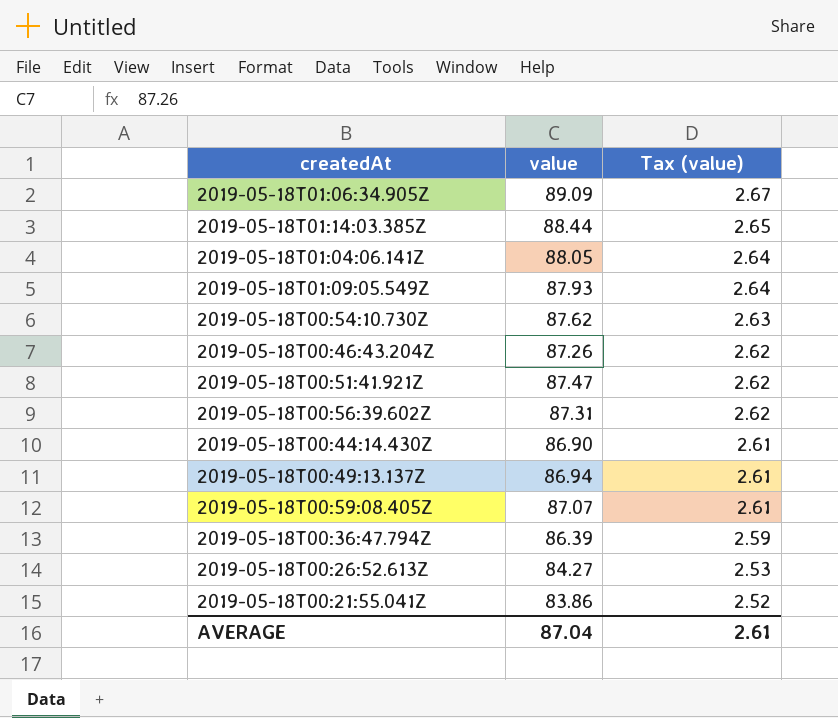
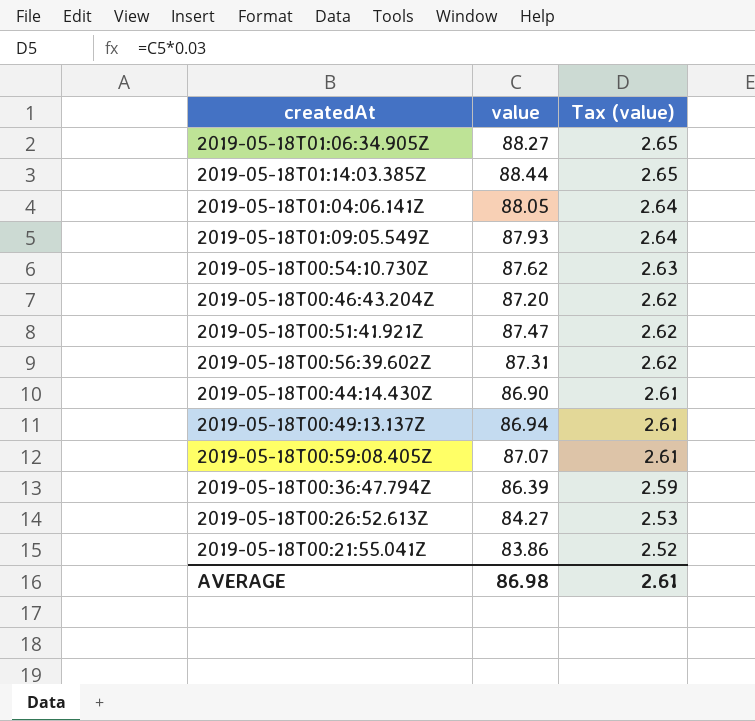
2019-05-18T01:06:34.905Z | value: 89.09 -> 88.27
2019-05-18T01:06:34.905Z | Tax (value): 2.67 -> 2.65
2019-05-18T00:46:43.204Z | value: 87.26 -> 87.20
AVERAGE | value: 87.04 -> 86.98

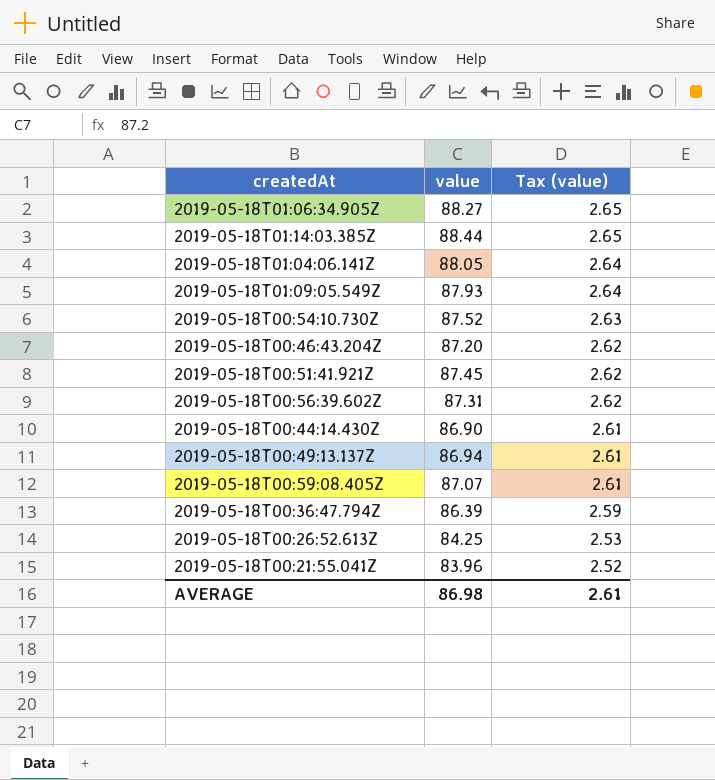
2019-05-18T00:54:10.730Z | value: 87.62 -> 87.52
2019-05-18T00:51:41.921Z | value: 87.47 -> 87.45
2019-05-18T00:26:52.613Z | value: 84.27 -> 84.25
2019-05-18T00:21:55.041Z | value: 83.86 -> 83.96

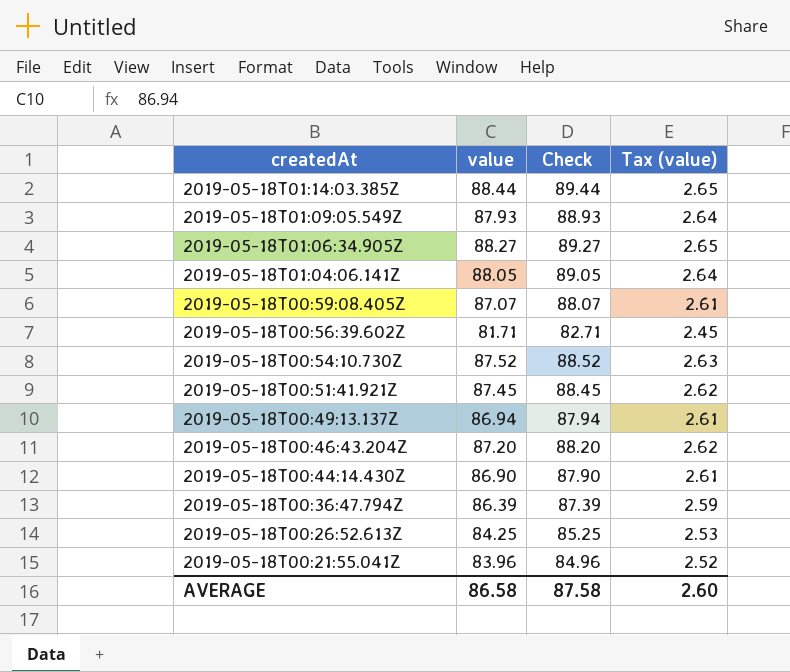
row order: Tax (value) descending -> createdAt descending
column Check | formula: none -> [value] + 1
2019-05-18T00:56:39.602Z | value: 87.31 -> 81.71
2019-05-18T00:56:39.602Z | Tax (value): 2.62 -> 2.45
AVERAGE | value: 86.98 -> 86.58
AVERAGE | Tax (value): 2.61 -> 2.60

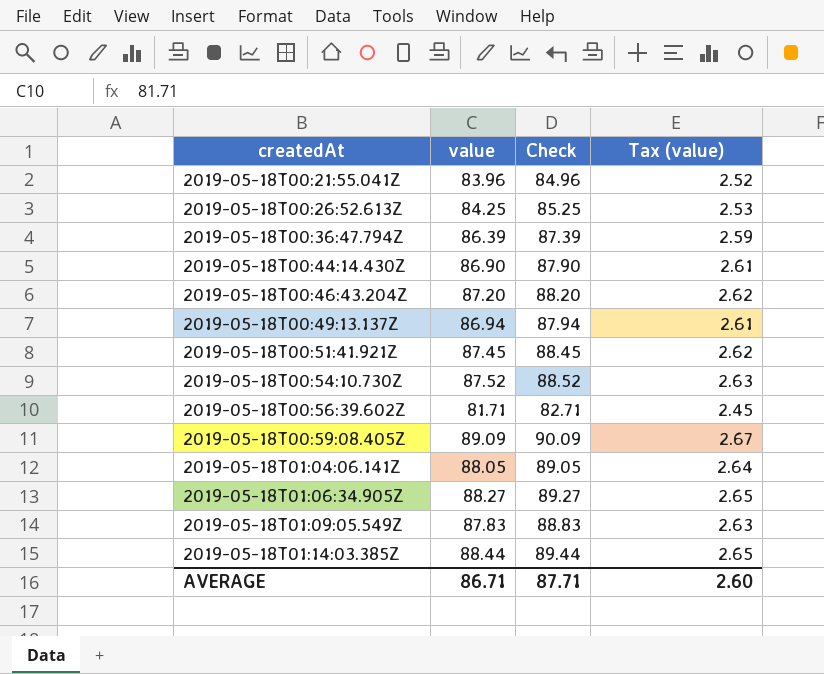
row order: createdAt descending -> createdAt ascending
2019-05-18T00:59:08.405Z | value: 87.07 -> 89.09
2019-05-18T00:59:08.405Z | Check: 88.07 -> 90.09
2019-05-18T00:59:08.405Z | Tax (value): 2.61 -> 2.67
2019-05-18T01:09:05.549Z | value: 87.93 -> 87.83
2019-05-18T01:09:05.549Z | Check: 88.93 -> 88.83
2019-05-18T01:09:05.549Z | Tax (value): 2.64 -> 2.63
AVERAGE | value: 86.58 -> 86.71
AVERAGE | Check: 87.58 -> 87.71

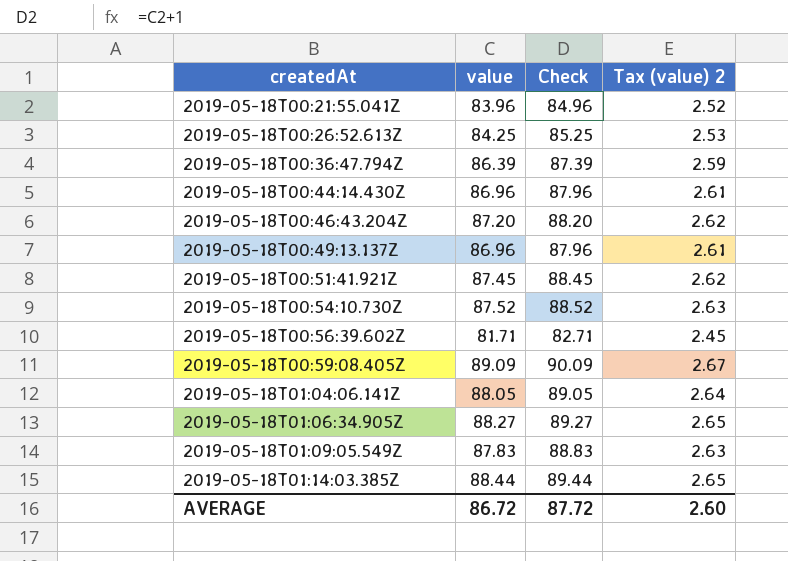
column name: Tax (value) -> Tax (value) 2
2019-05-18T00:44:14.430Z | value: 86.90 -> 86.96
2019-05-18T00:44:14.430Z | Check: 87.90 -> 87.96
2019-05-18T00:49:13.137Z | value: 86.94 -> 86.96
2019-05-18T00:49:13.137Z | Check: 87.94 -> 87.96
AVERAGE | value: 86.71 -> 86.72
AVERAGE | Check: 87.71 -> 87.72

